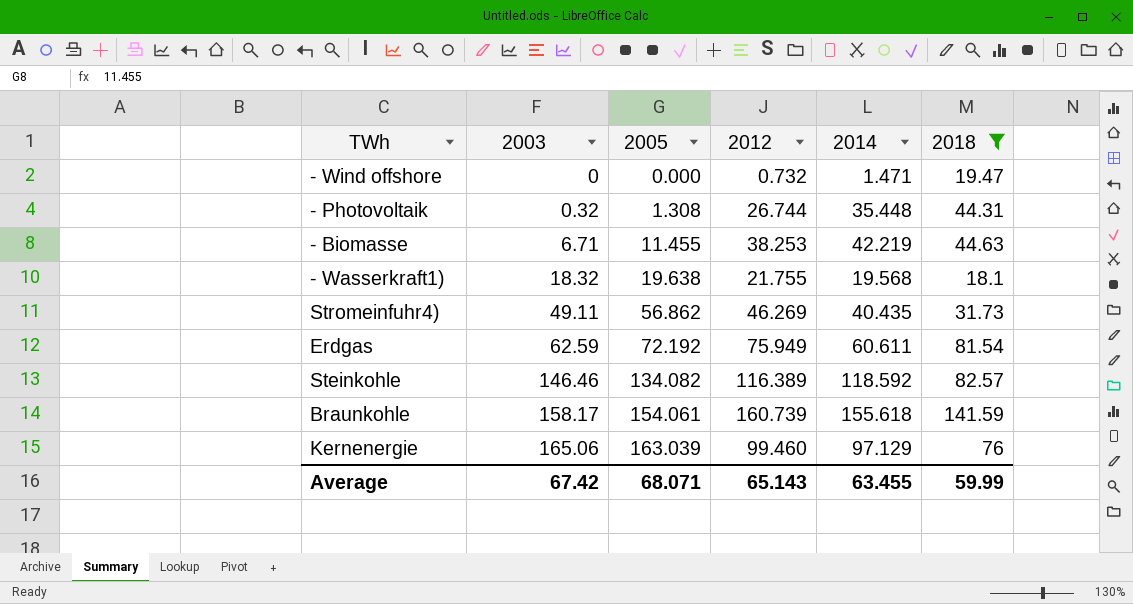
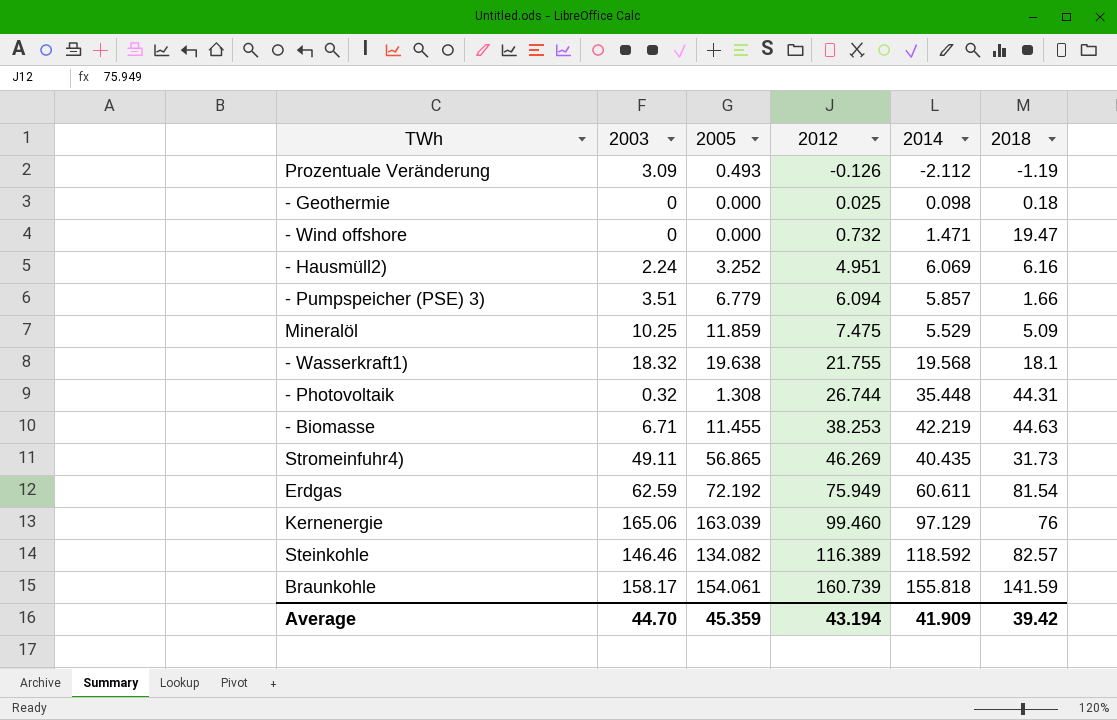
filter: 2018 >= 18.1 -> none
row order: 2003 ascending -> 2012 ascending
Stromeinfuhr4) | 2005: 56.862 -> 56.865
Braunkohle | 2014: 155.618 -> 155.818
Average | 2003: 67.42 -> 44.70
Average | 2005: 68.071 -> 45.359
Average | 2012: 65.143 -> 43.194
Average | 2014: 63.455 -> 41.909
Average | 2018: 59.99 -> 39.42

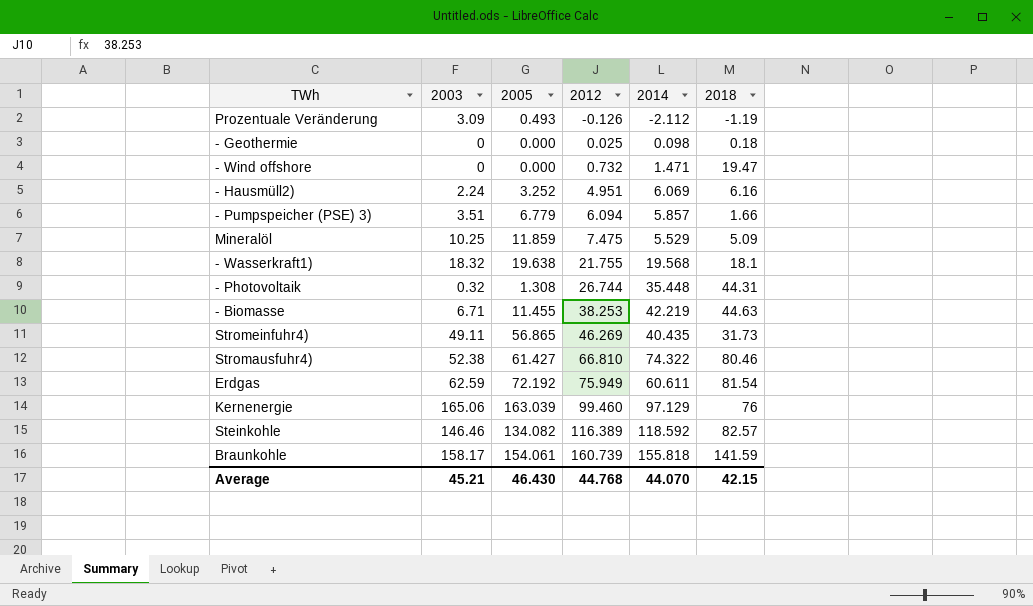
row Stromausfuhr4): none -> 52.38 | 61.427 | 66.810 | 74.322 | 80.46
Average | 2003: 44.70 -> 45.21
Average | 2005: 45.359 -> 46.430
Average | 2012: 43.194 -> 44.768
Average | 2014: 41.909 -> 44.070
Average | 2018: 39.42 -> 42.15

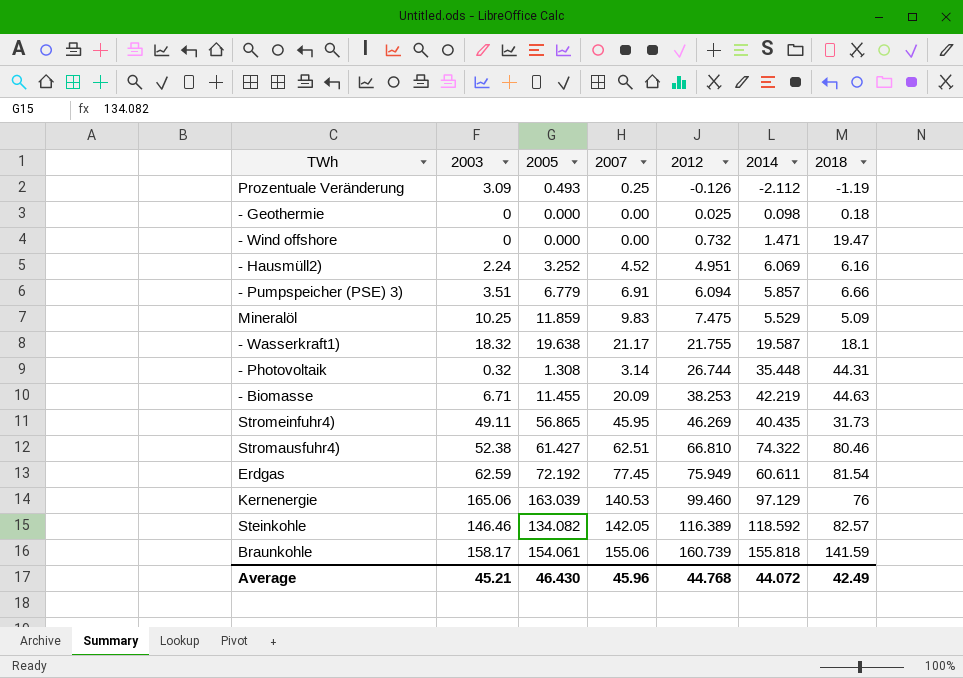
column 2007 | position: none -> 4
- Pumpspeicher (PSE) 3) | 2018: 1.66 -> 6.66
- Wasserkraft1) | 2014: 19.568 -> 19.587
Average | 2014: 44.070 -> 44.072
Average | 2018: 42.15 -> 42.49

